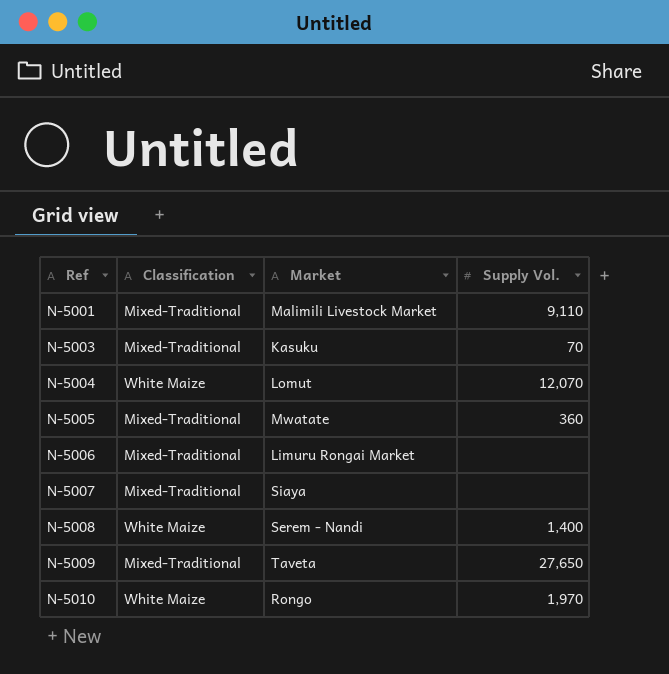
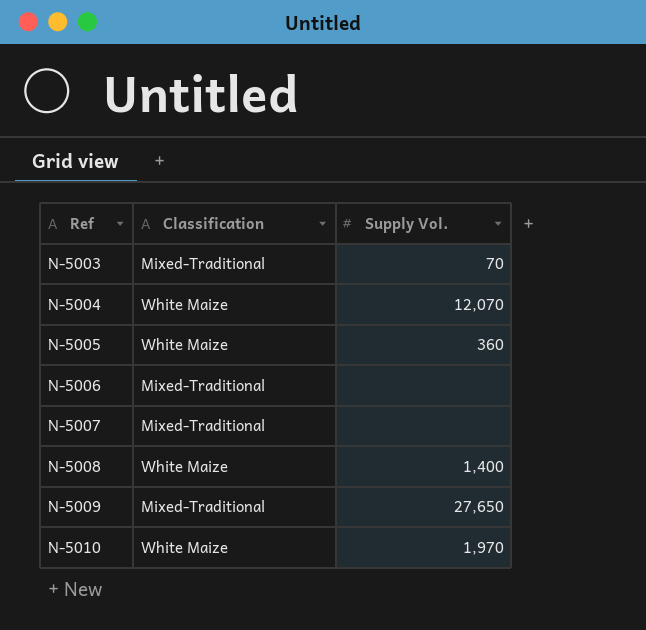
column Market | position: 3 -> none
row N-5001: Mixed-Traditional | Malimili Livestock Market | 9,110 -> none
N-5005 | Classification: Mixed-Traditional -> White Maize

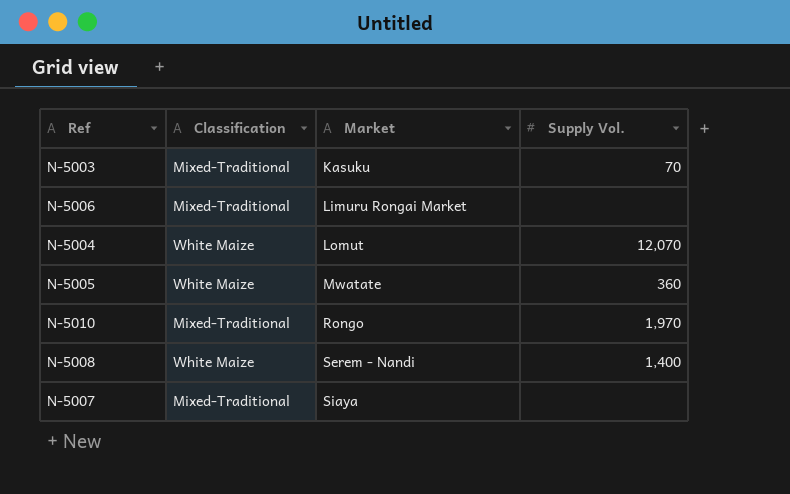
row order: Ref ascending -> Market ascending
column Market | position: none -> 3
row N-5009: Mixed-Traditional | 27,650 -> none
N-5010 | Classification: White Maize -> Mixed-Traditional

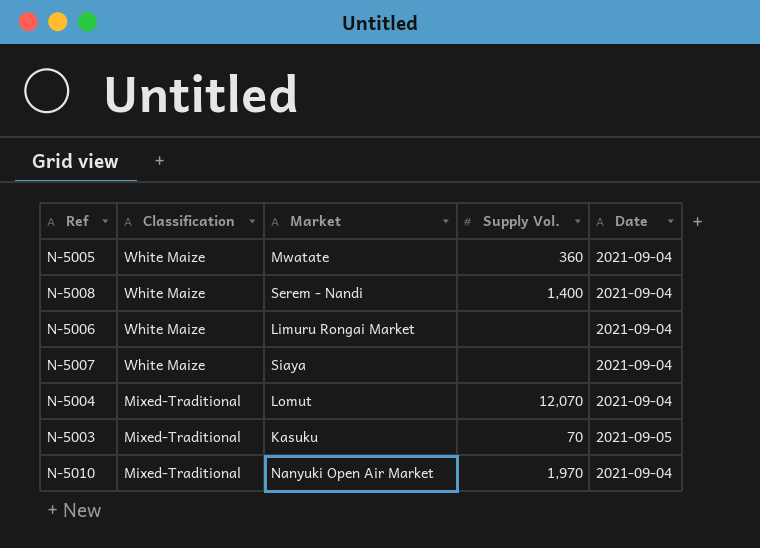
row order: Market ascending -> Classification descending
column Date | position: none -> 5
N-5006 | Classification: Mixed-Traditional -> White Maize
N-5007 | Classification: Mixed-Traditional -> White Maize
N-5004 | Classification: White Maize -> Mixed-Traditional
N-5010 | Market: Rongo -> Nanyuki Open Air Market

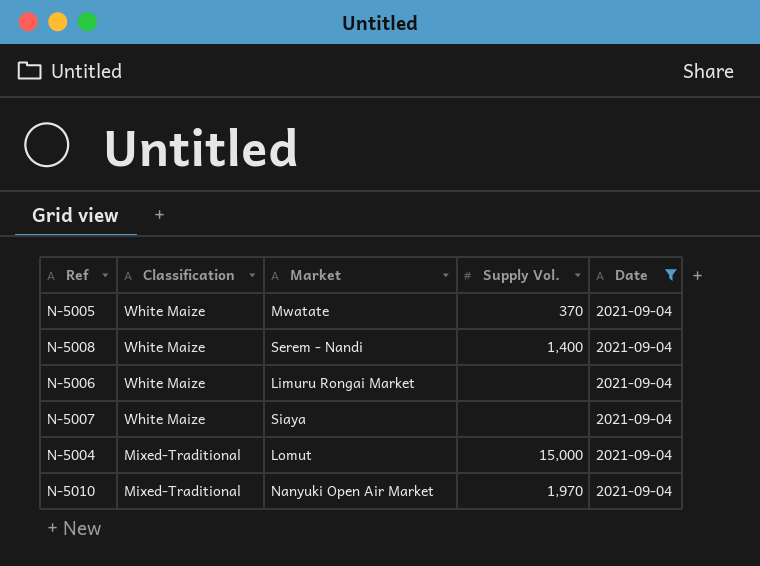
filter: none -> Date = 2021-09-04
N-5005 | Supply Vol.: 360 -> 370
N-5004 | Supply Vol.: 12,070 -> 15,000

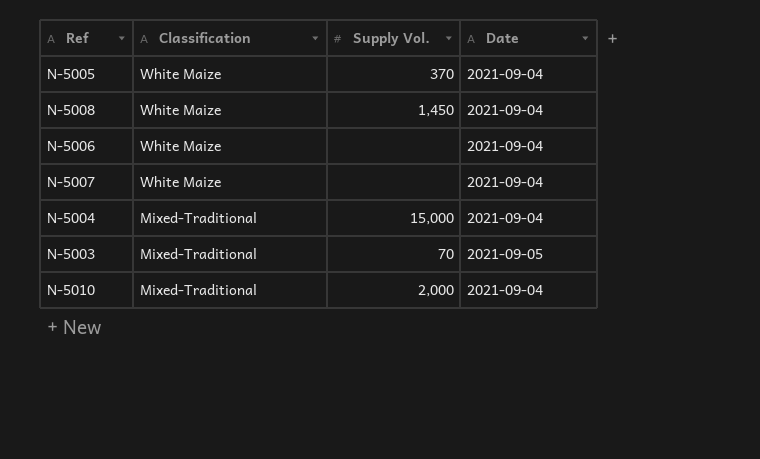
filter: Date = 2021-09-04 -> none
column Market | position: 3 -> none
N-5008 | Supply Vol.: 1,400 -> 1,450
N-5010 | Supply Vol.: 1,970 -> 2,000

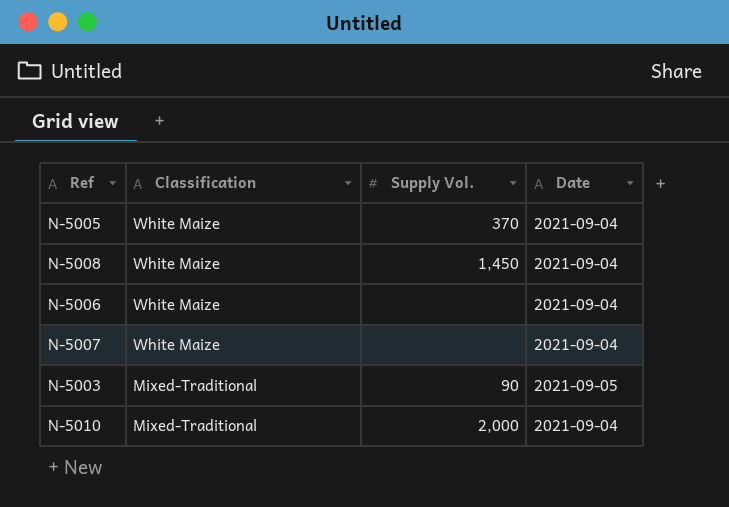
row N-5004: Mixed-Traditional | 15,000 | 2021-09-04 -> none
N-5003 | Supply Vol.: 70 -> 90

